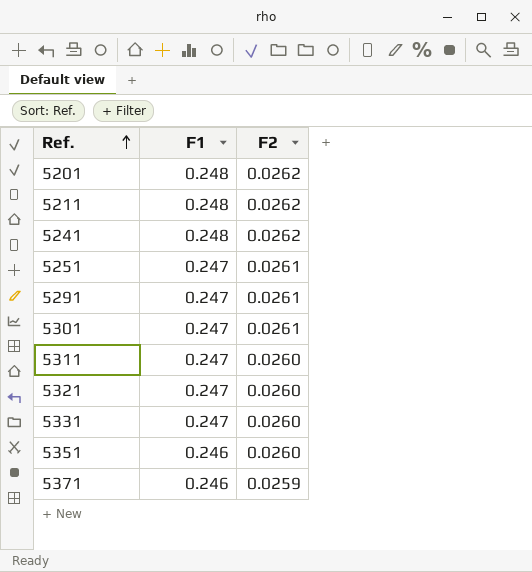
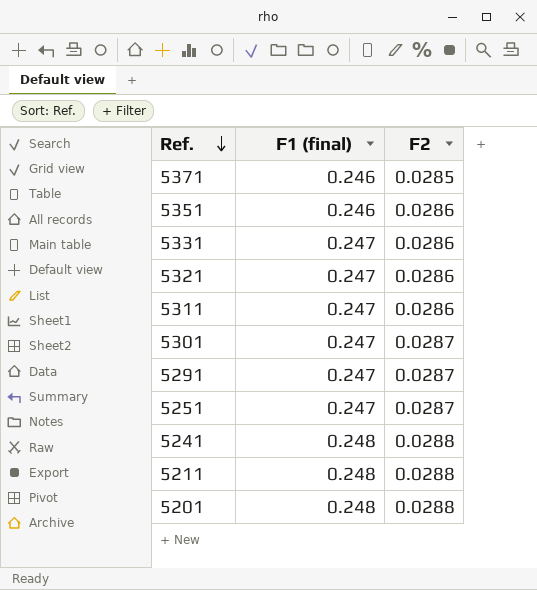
row order: Ref. ascending -> Ref. descending
column name: F1 -> F1 (final)
5371 | F2: 0.0259 -> 0.0285
5351 | F2: 0.0260 -> 0.0286
5331 | F2: 0.0260 -> 0.0286
5321 | F2: 0.0260 -> 0.0286
5311 | F2: 0.0260 -> 0.0286
5301 | F2: 0.0261 -> 0.0287
5291 | F2: 0.0261 -> 0.0287
5251 | F2: 0.0261 -> 0.0287
5241 | F2: 0.0262 -> 0.0288
5211 | F2: 0.0262 -> 0.0288
5201 | F2: 0.0262 -> 0.0288

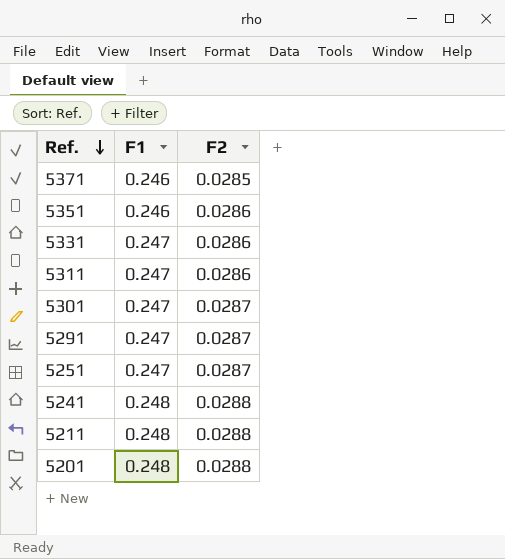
column name: F1 (final) -> F1
row 5321: 0.247 | 0.0286 -> none

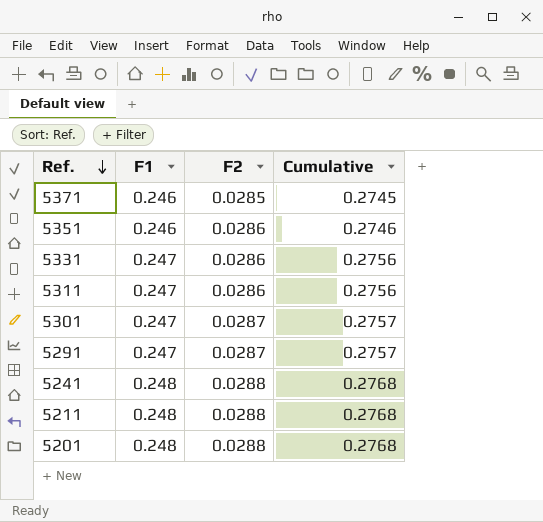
column Cumulative | formula: none -> [F1] + [F2]
row 5251: 0.247 | 0.0287 -> none

